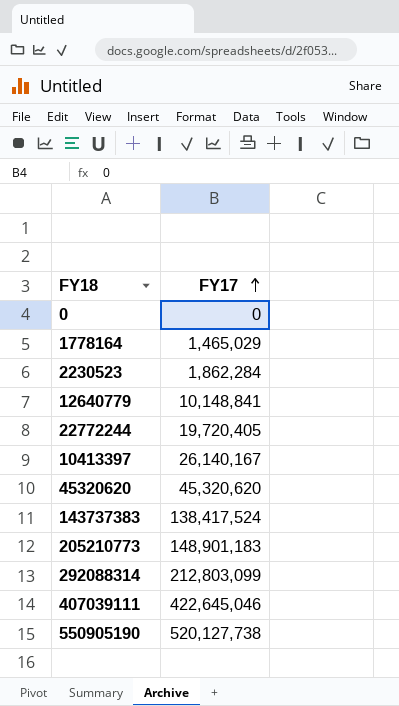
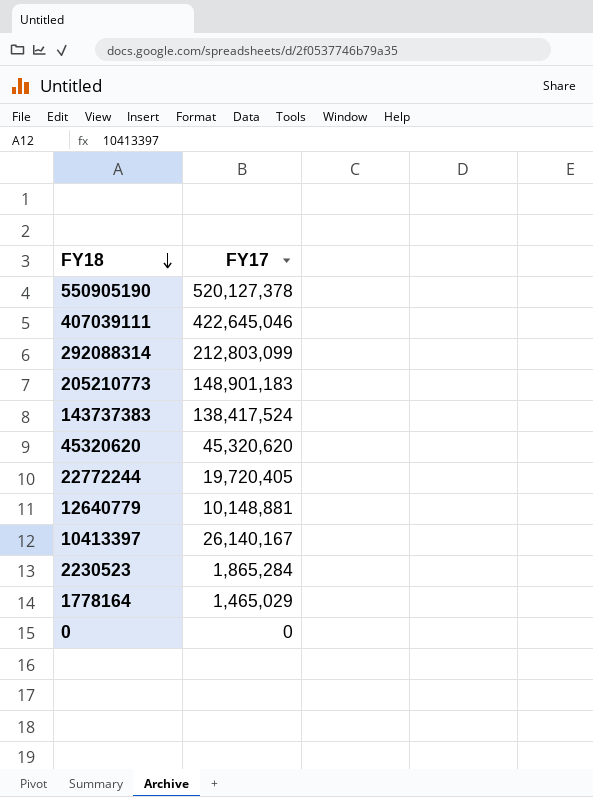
row order: FY17 ascending -> FY18 descending
550905190 | FY17: 520,127,738 -> 520,127,378
12640779 | FY17: 10,148,841 -> 10,148,881
2230523 | FY17: 1,862,284 -> 1,865,284

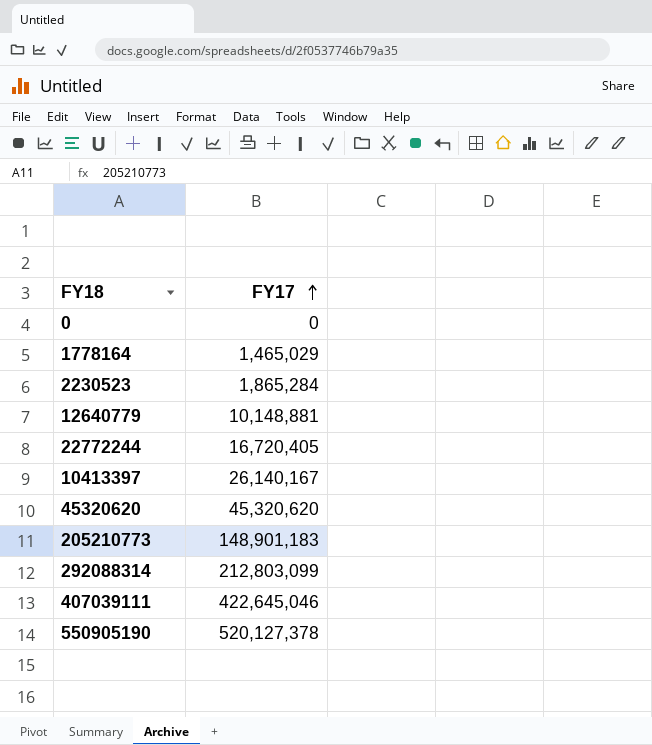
row order: FY18 descending -> FY17 ascending
row 143737383: 138,417,524 -> none
22772244 | FY17: 19,720,405 -> 16,720,405

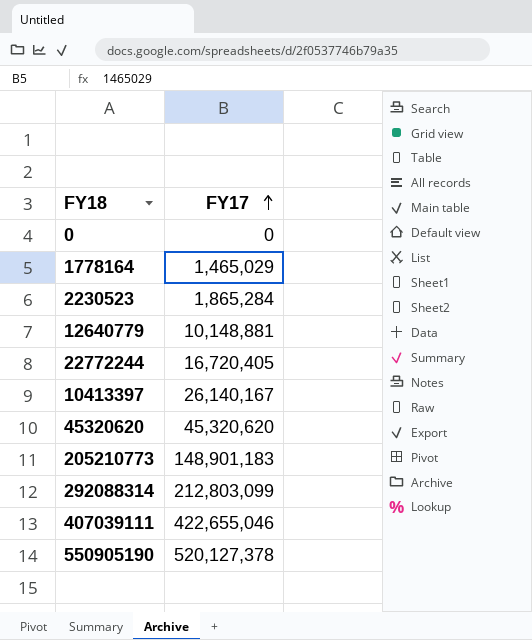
407039111 | FY17: 422,645,046 -> 422,655,046

